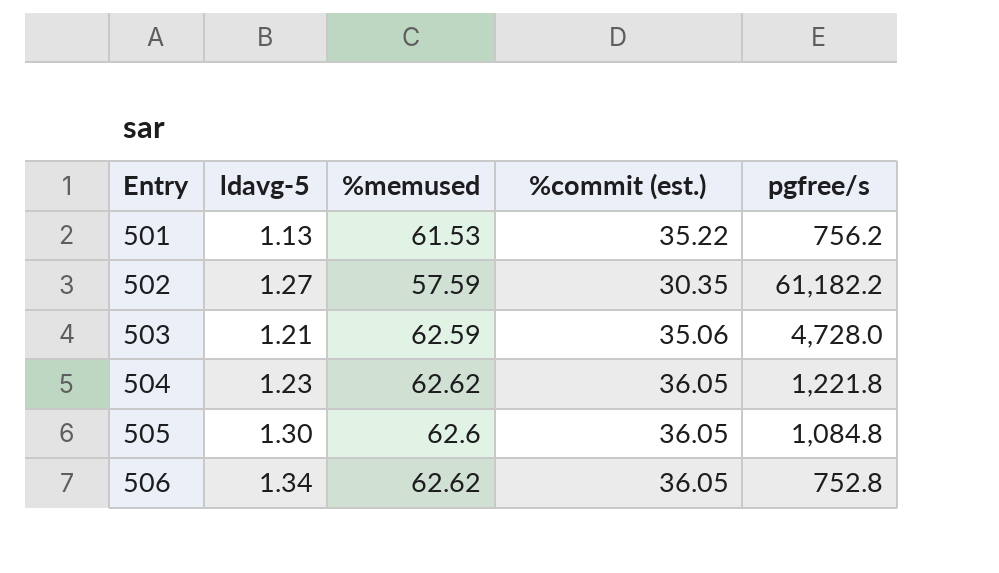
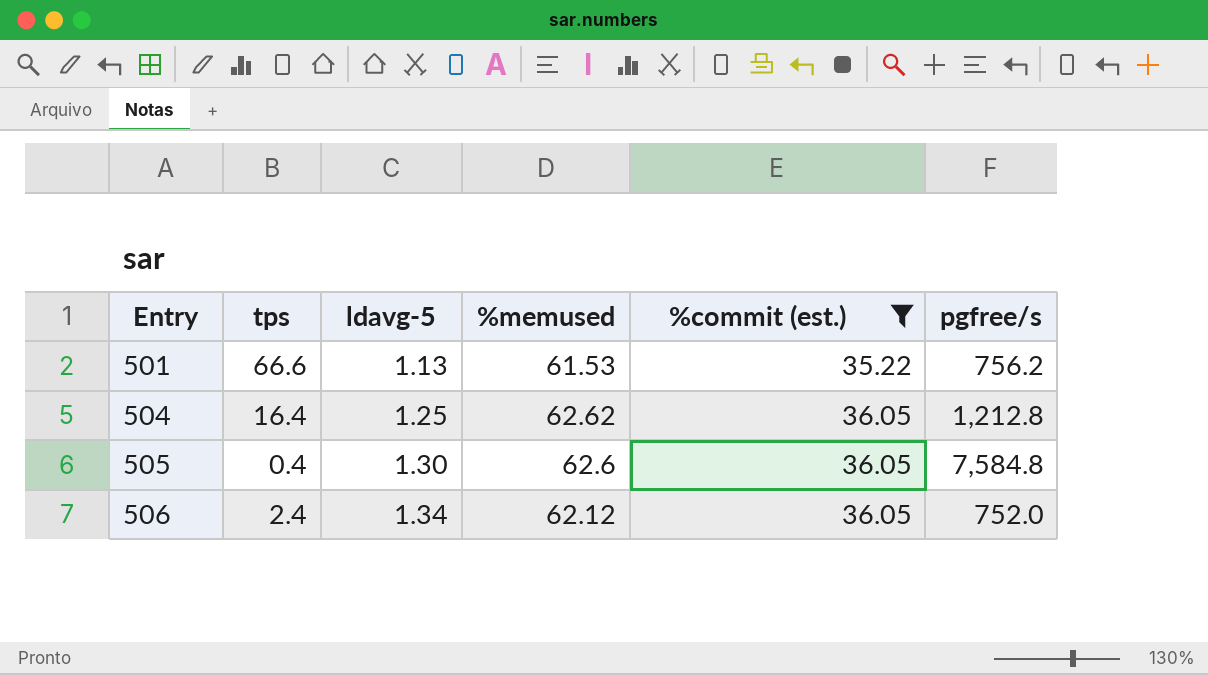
filter: none -> %commit (est.) >= 35.22
column tps | position: none -> 2
504 | ldavg-5: 1.23 -> 1.25
504 | pgfree/s: 1,221.8 -> 1,212.8
505 | pgfree/s: 1,084.8 -> 7,584.8
506 | %memused: 62.62 -> 62.12
506 | pgfree/s: 752.8 -> 752.0

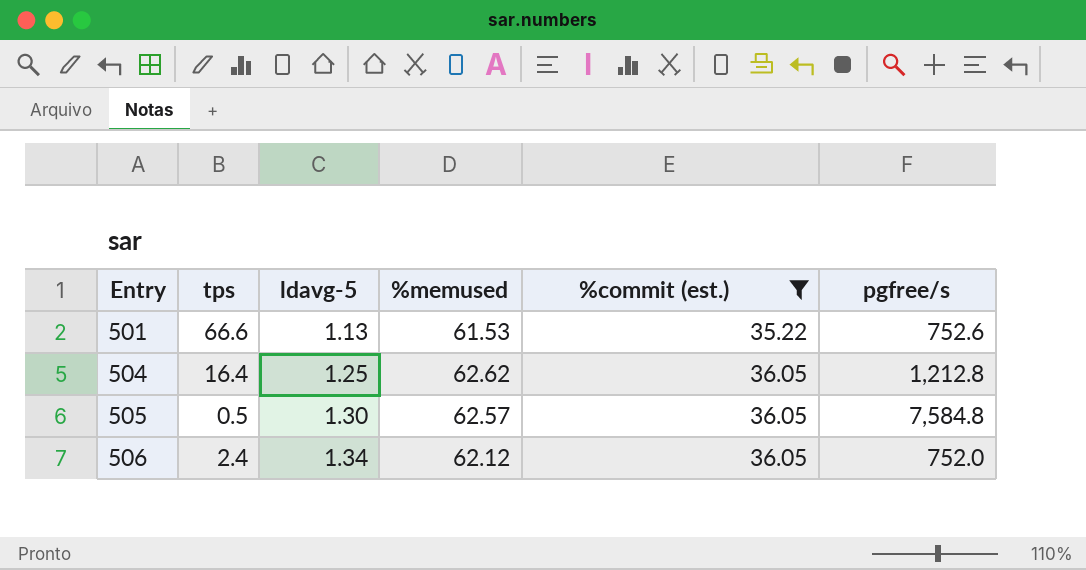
501 | pgfree/s: 756.2 -> 752.6
505 | tps: 0.4 -> 0.5
505 | %memused: 62.6 -> 62.57

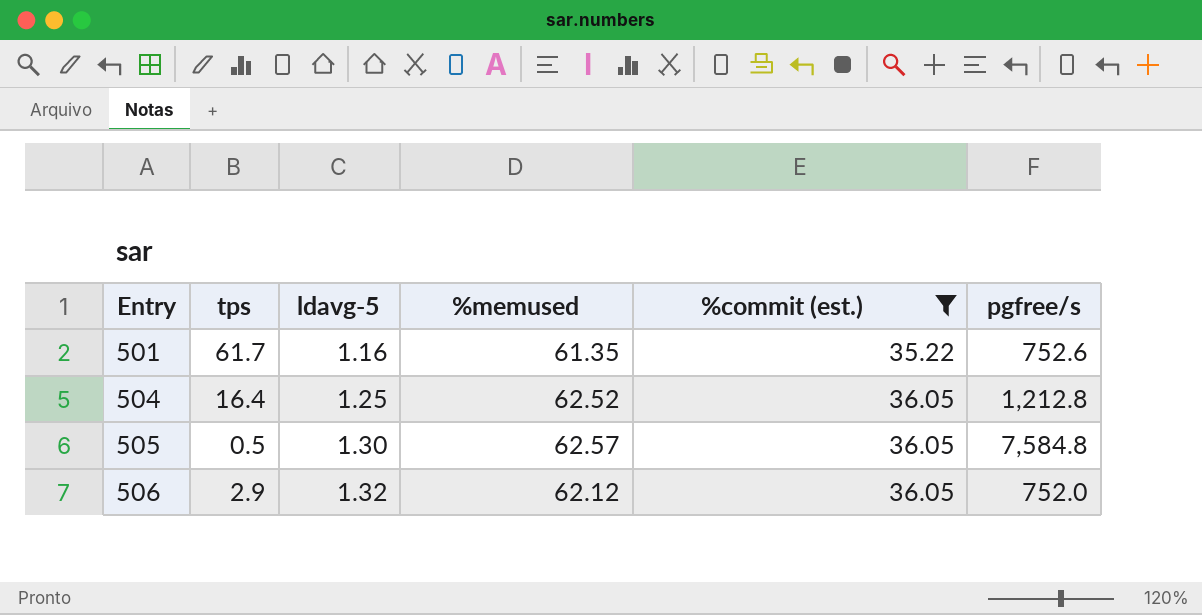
501 | tps: 66.6 -> 61.7
501 | ldavg-5: 1.13 -> 1.16
501 | %memused: 61.53 -> 61.35
504 | %memused: 62.62 -> 62.52
506 | tps: 2.4 -> 2.9
506 | ldavg-5: 1.34 -> 1.32

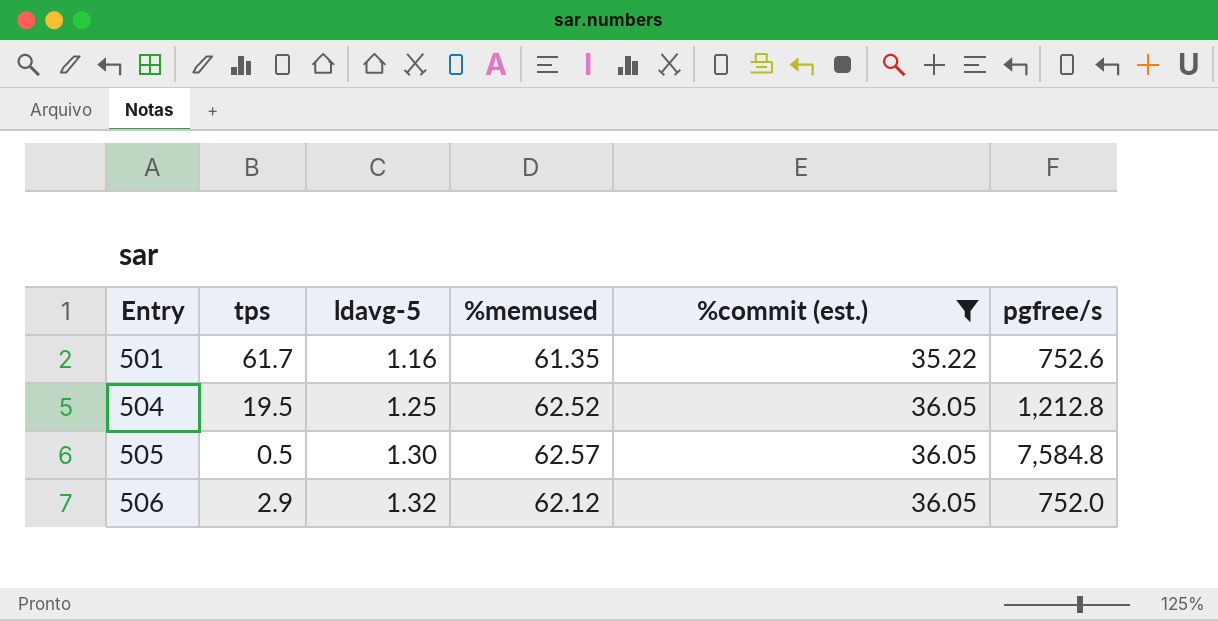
504 | tps: 16.4 -> 19.5

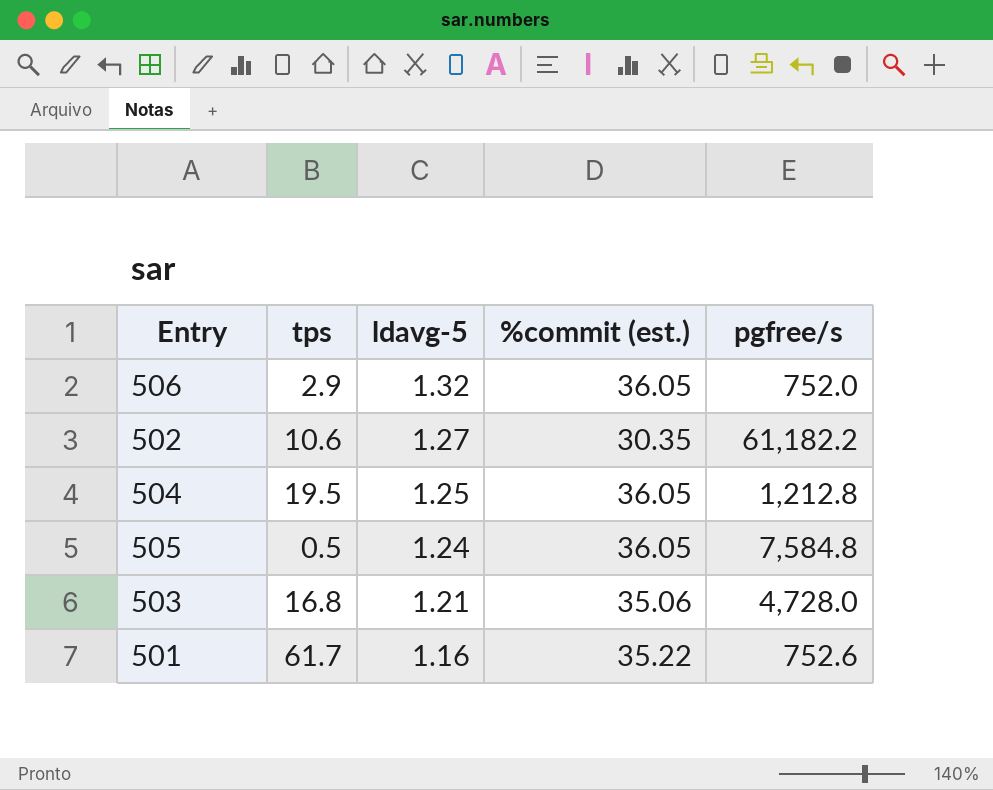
filter: %commit (est.) >= 35.22 -> none
row order: Entry ascending -> ldavg-5 descending
column %memused | position: 4 -> none
505 | ldavg-5: 1.30 -> 1.24

